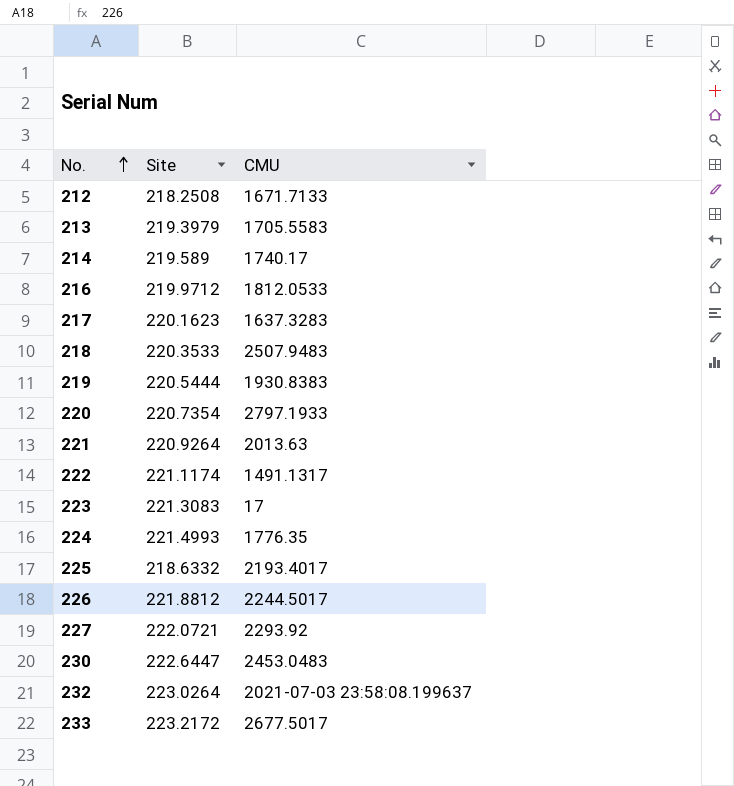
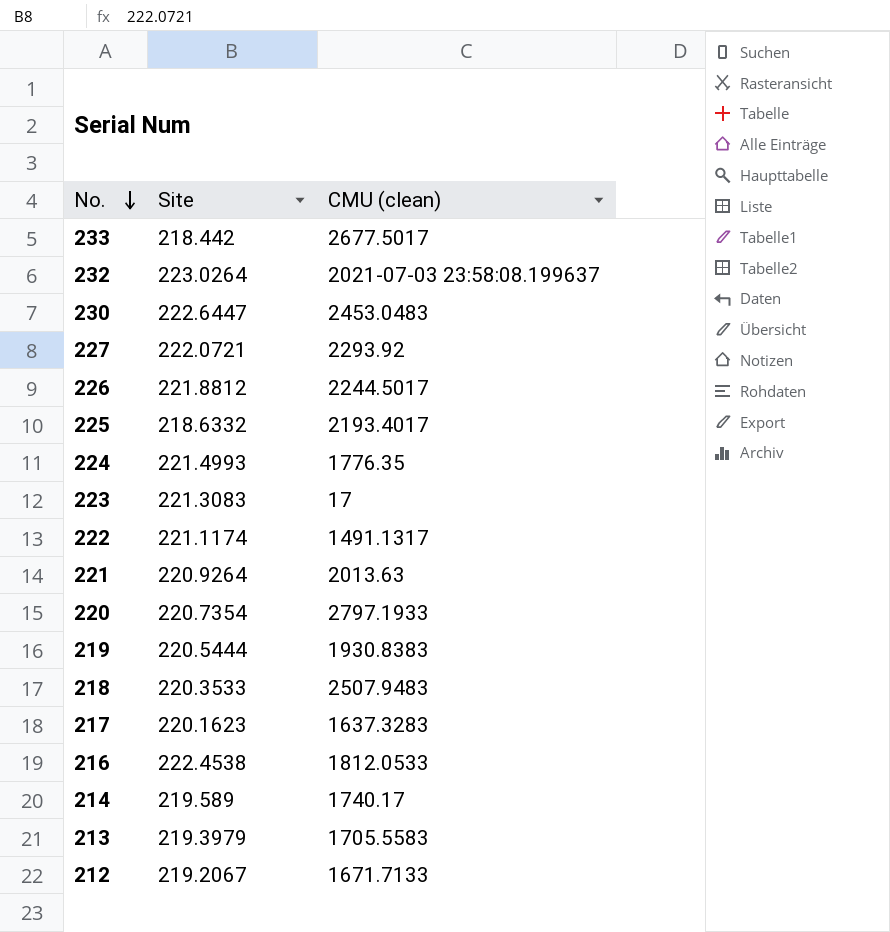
row order: No. ascending -> No. descending
column name: CMU -> CMU (clean)
233 | Site: 223.2172 -> 218.442
216 | Site: 219.9712 -> 222.4538
212 | Site: 218.2508 -> 219.2067

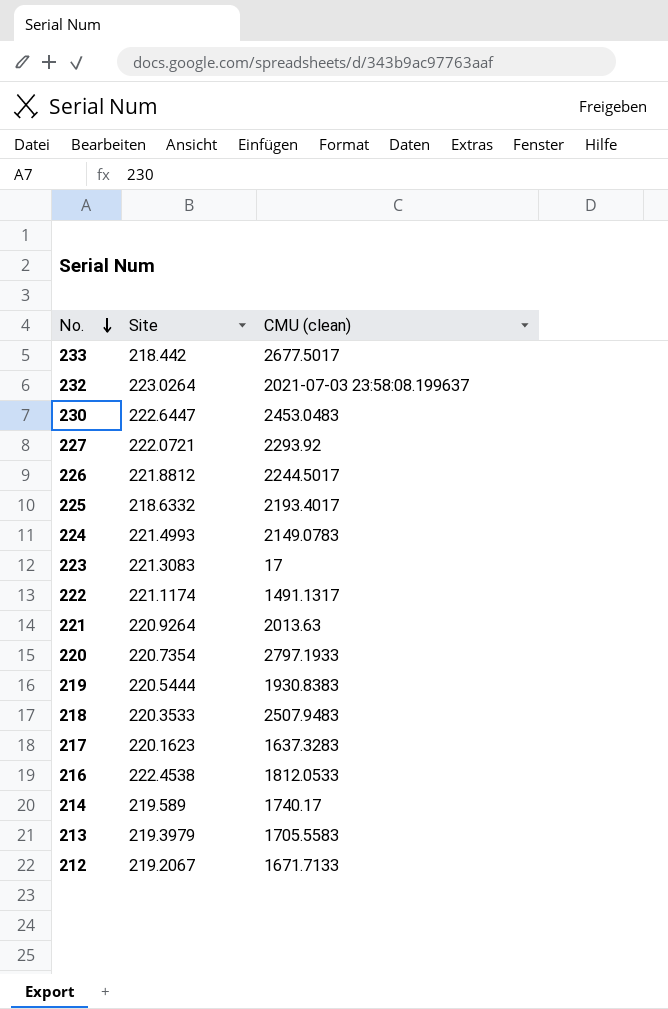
224 | CMU (clean): 1776.35 -> 2149.0783

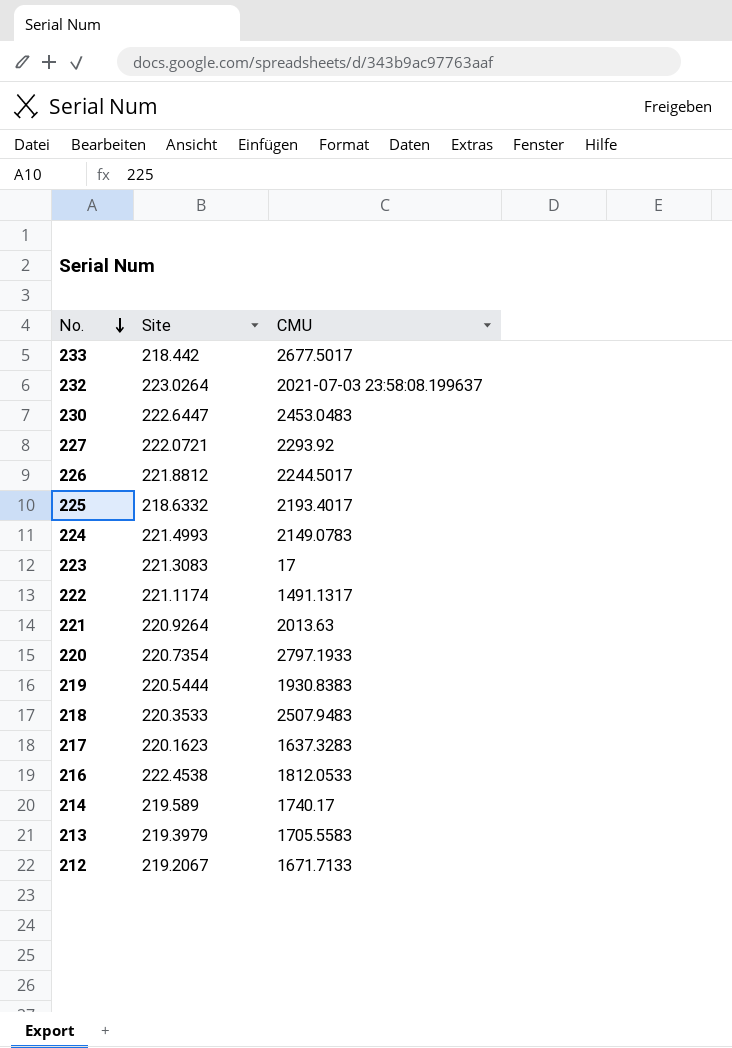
column name: CMU (clean) -> CMU

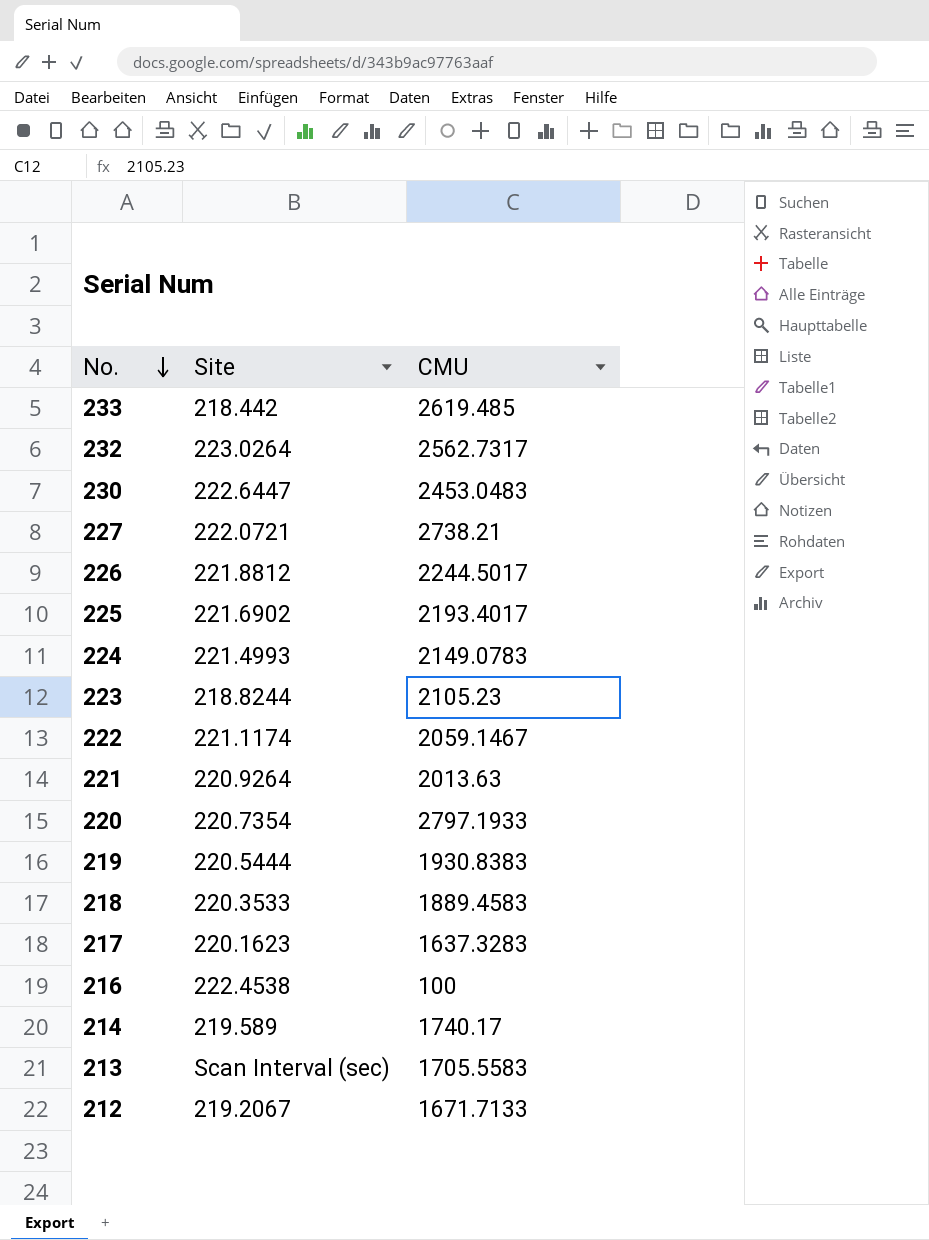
233 | CMU: 2677.5017 -> 2619.485
232 | CMU: 2021-07-03 23:58:08.199637 -> 2562.7317
227 | CMU: 2293.92 -> 2738.21
225 | Site: 218.6332 -> 221.6902
223 | Site: 221.3083 -> 218.8244
223 | CMU: 17 -> 2105.23
222 | CMU: 1491.1317 -> 2059.1467
218 | CMU: 2507.9483 -> 1889.4583
216 | CMU: 1812.0533 -> 100
213 | Site: 219.3979 -> Scan Interval (sec)

